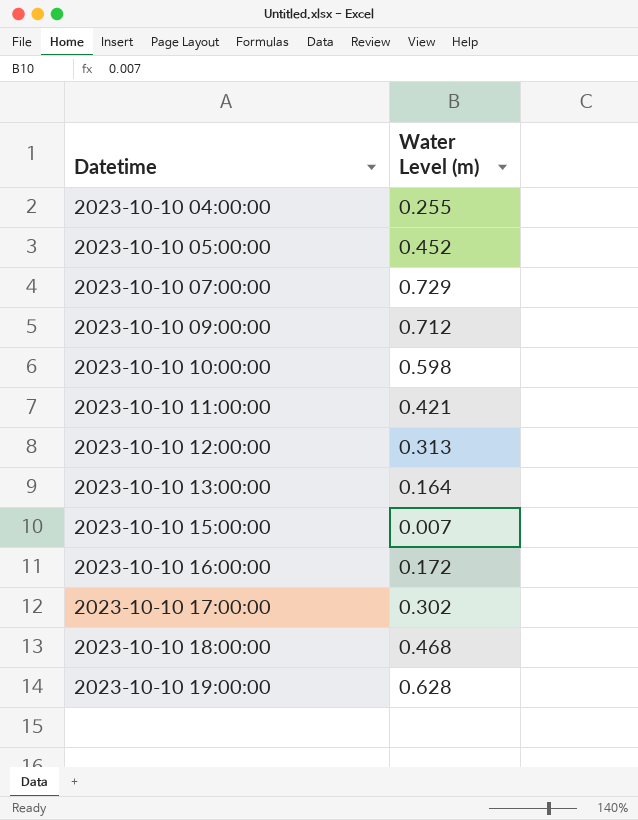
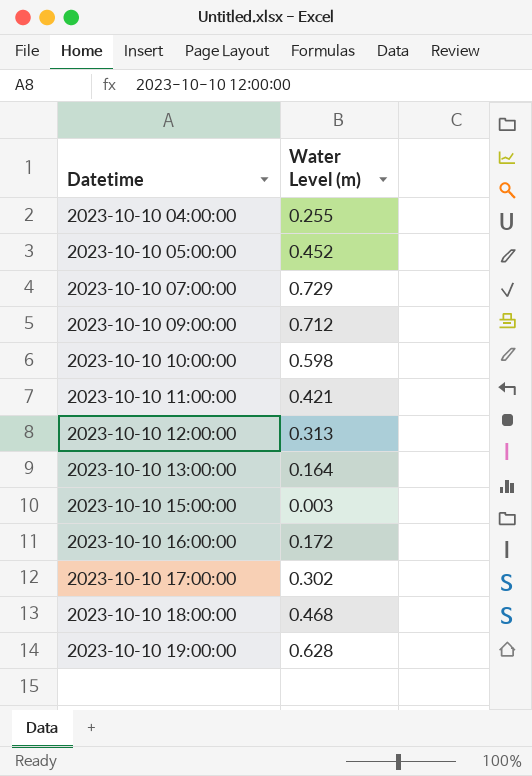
2023-10-10 15:00:00 | Water Level (m): 0.007 -> 0.003

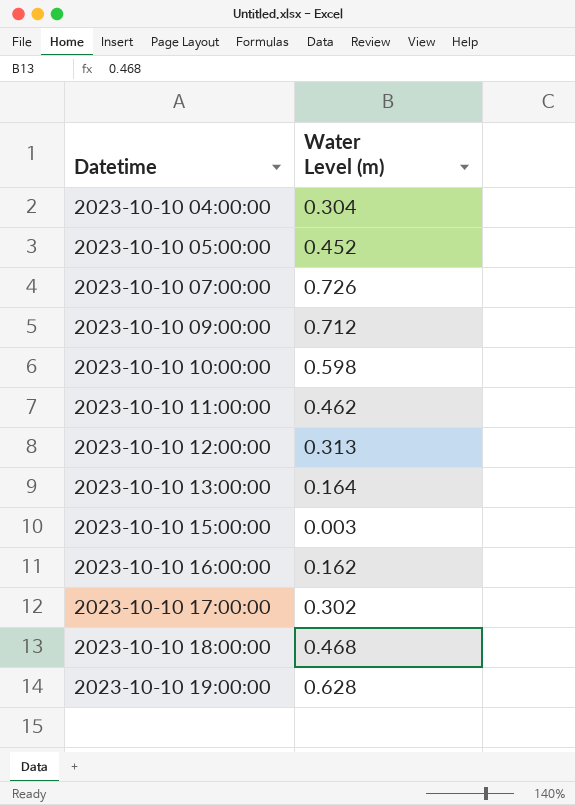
2023-10-10 04:00:00 | Water Level (m): 0.255 -> 0.304
2023-10-10 07:00:00 | Water Level (m): 0.729 -> 0.726
2023-10-10 11:00:00 | Water Level (m): 0.421 -> 0.462
2023-10-10 16:00:00 | Water Level (m): 0.172 -> 0.162

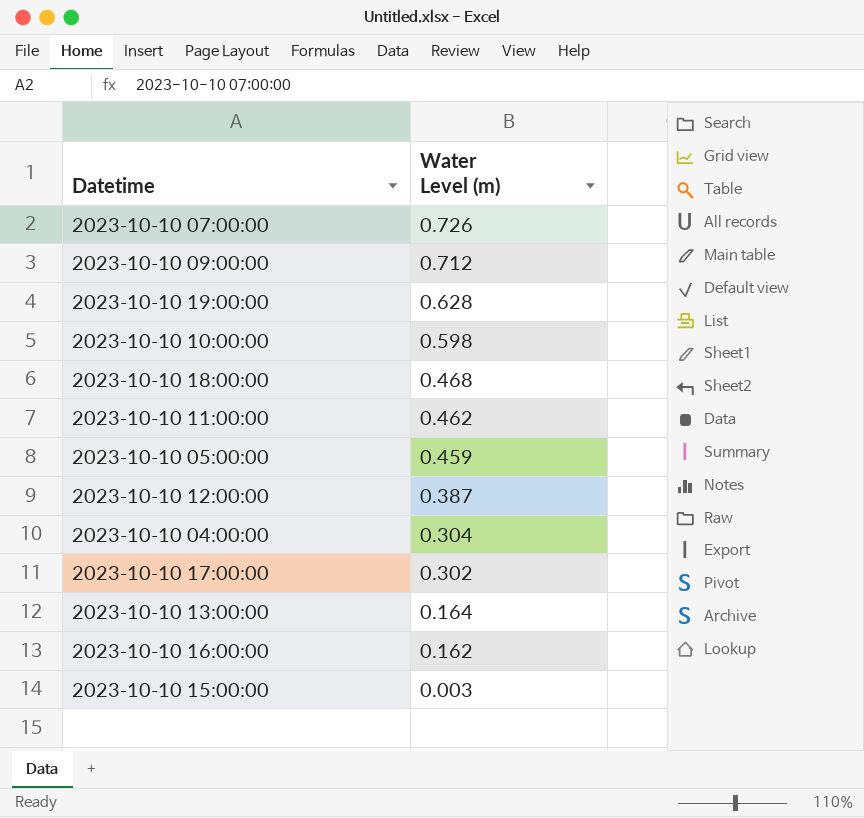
row order: Datetime ascending -> Water Level (m) descending
2023-10-10 05:00:00 | Water Level (m): 0.452 -> 0.459
2023-10-10 12:00:00 | Water Level (m): 0.313 -> 0.387

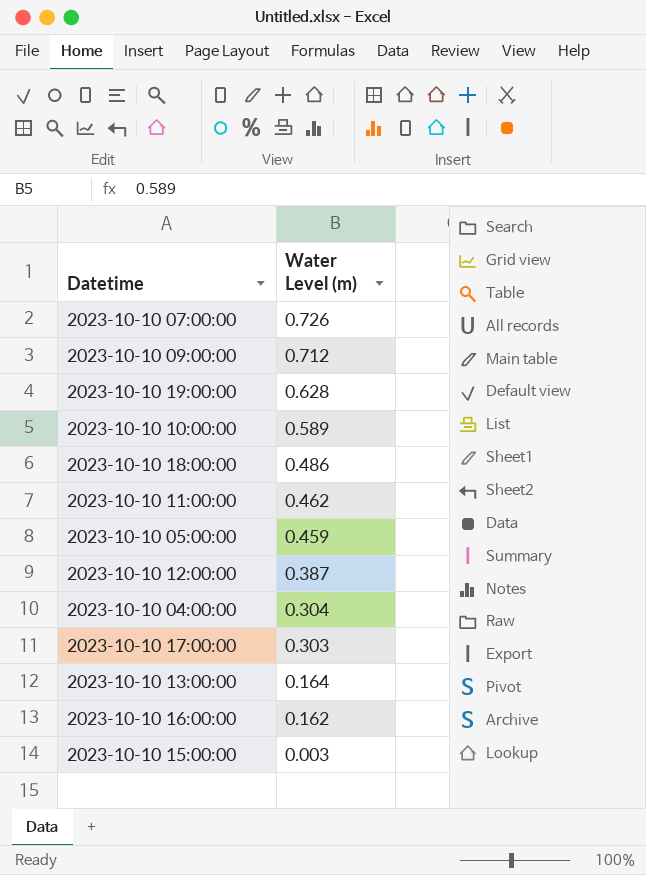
2023-10-10 10:00:00 | Water Level (m): 0.598 -> 0.589
2023-10-10 18:00:00 | Water Level (m): 0.468 -> 0.486
2023-10-10 17:00:00 | Water Level (m): 0.302 -> 0.303

